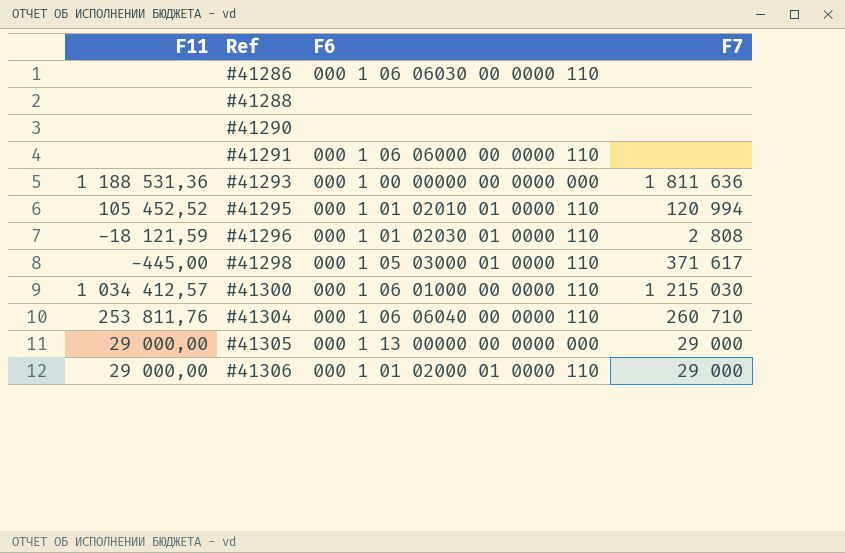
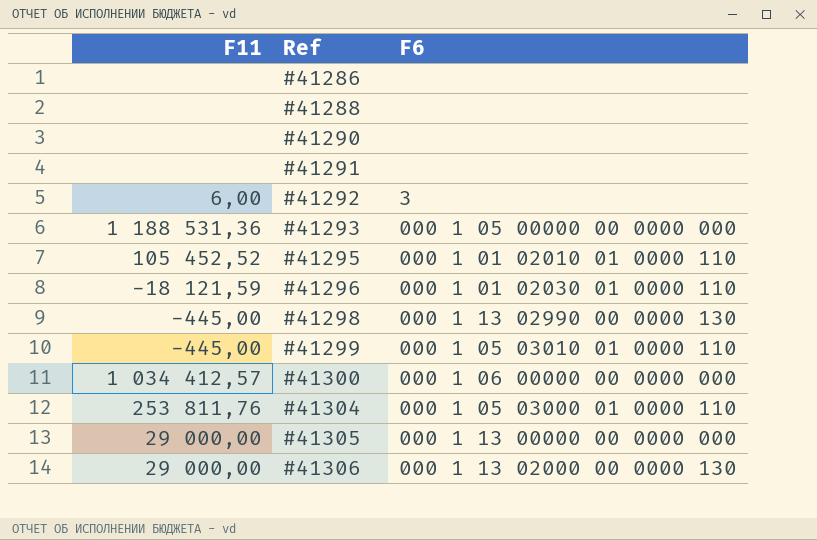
column F7 | position: 4 -> none
#41286 | F6: 000 1 06 06030 00 0000 110 -> none
#41291 | F6: 000 1 06 06000 00 0000 110 -> none
row #41292: none -> 6,00 | 3
#41293 | F6: 000 1 00 00000 00 0000 000 -> 000 1 05 00000 00 0000 000
#41298 | F6: 000 1 05 03000 01 0000 110 -> 000 1 13 02990 00 0000 130
row #41299: none -> -445,00 | 000 1 05 03010 01 0000 110
#41300 | F6: 000 1 06 01000 00 0000 110 -> 000 1 06 00000 00 0000 000
#41304 | F6: 000 1 06 06040 00 0000 110 -> 000 1 05 03000 01 0000 110
#41306 | F6: 000 1 01 02000 01 0000 110 -> 000 1 13 02000 00 0000 130

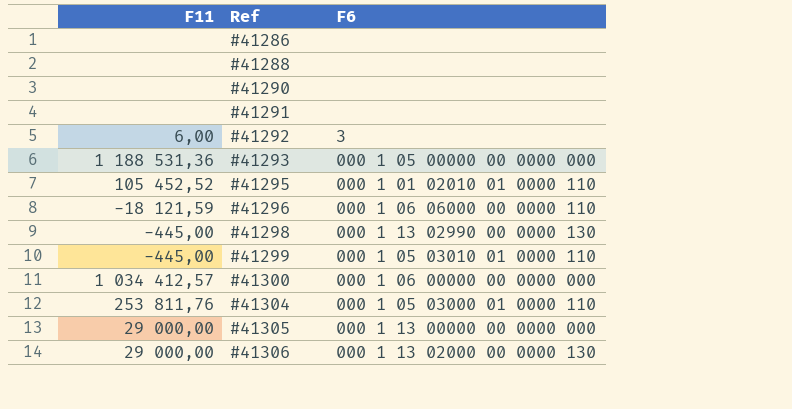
#41296 | F6: 000 1 01 02030 01 0000 110 -> 000 1 06 06000 00 0000 110

